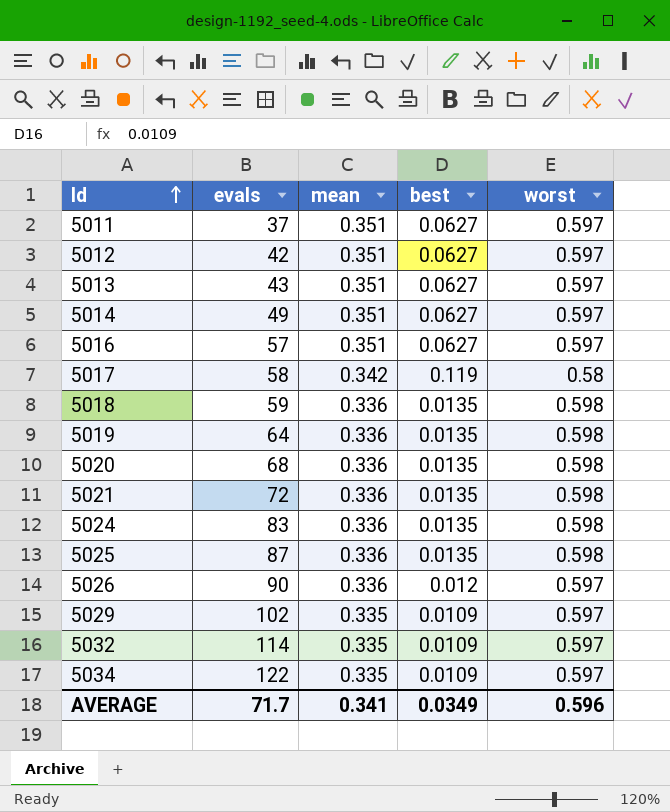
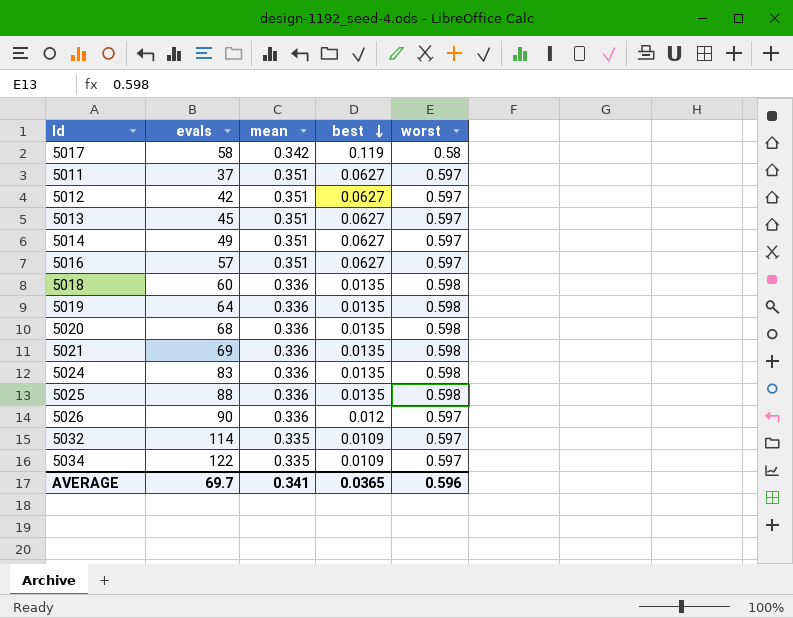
row order: Id ascending -> best descending
row 5029: 102 | 0.335 | 0.0109 | 0.597 -> none
5013 | evals: 43 -> 45
5018 | evals: 59 -> 60
5021 | evals: 72 -> 69
5025 | evals: 87 -> 88
AVERAGE | evals: 71.7 -> 69.7
AVERAGE | best: 0.0349 -> 0.0365

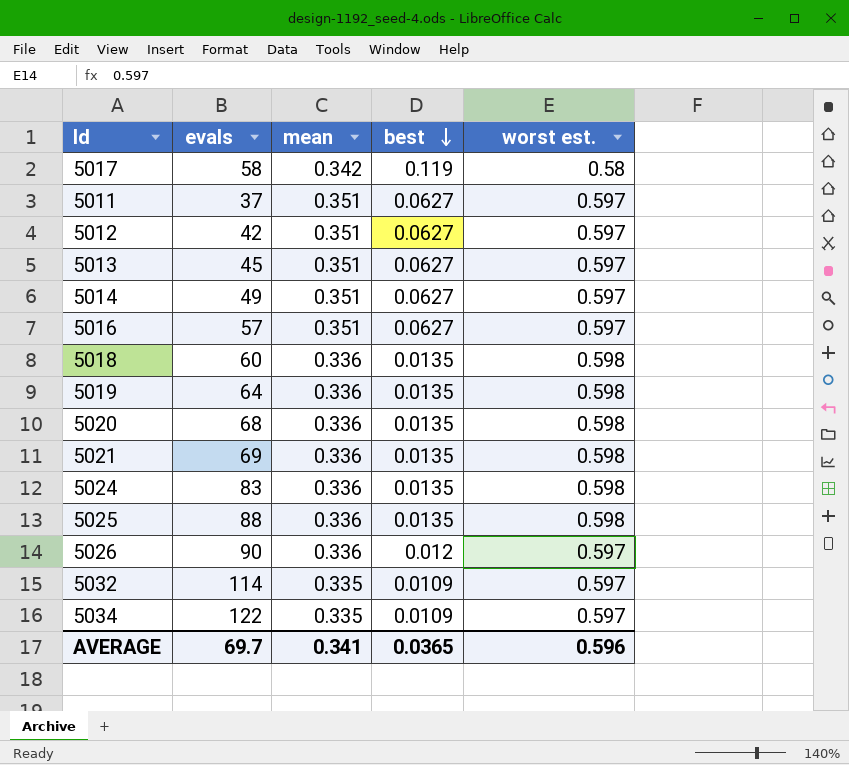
column name: worst -> worst est.

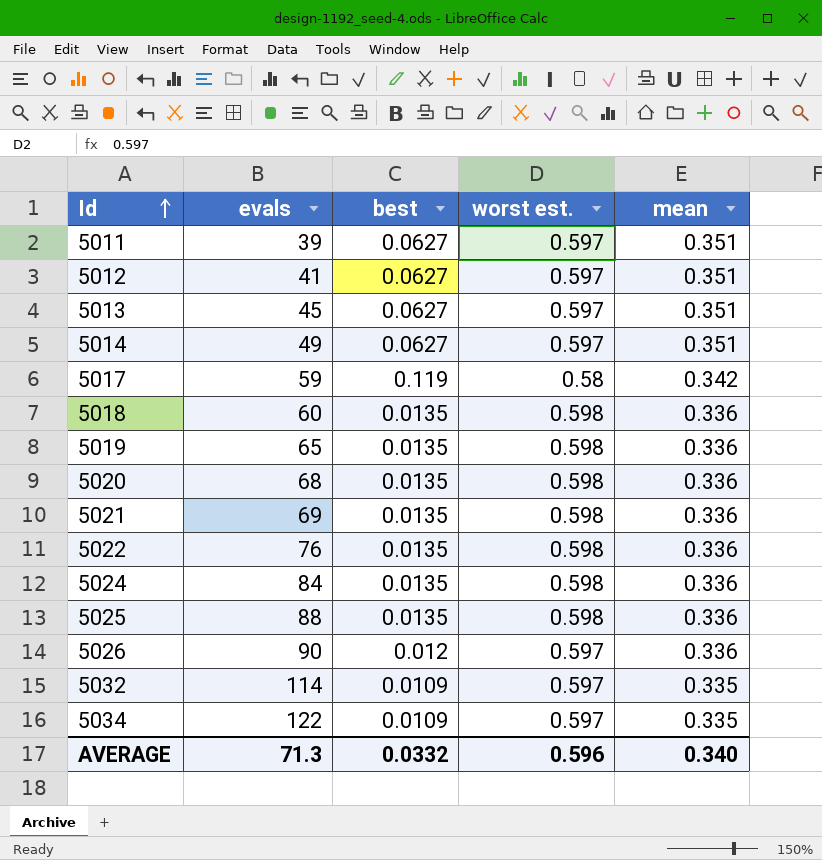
row order: best descending -> Id ascending
column mean | position: 3 -> 5
row 5016: 57 | 0.351 | 0.0627 | 0.597 -> none
5011 | evals: 37 -> 39
5012 | evals: 42 -> 41
5017 | evals: 58 -> 59
5019 | evals: 64 -> 65
row 5022: none -> 76 | 0.0135 | 0.598 | 0.336
5024 | evals: 83 -> 84
AVERAGE | evals: 69.7 -> 71.3
AVERAGE | best: 0.0365 -> 0.0332
AVERAGE | mean: 0.341 -> 0.340

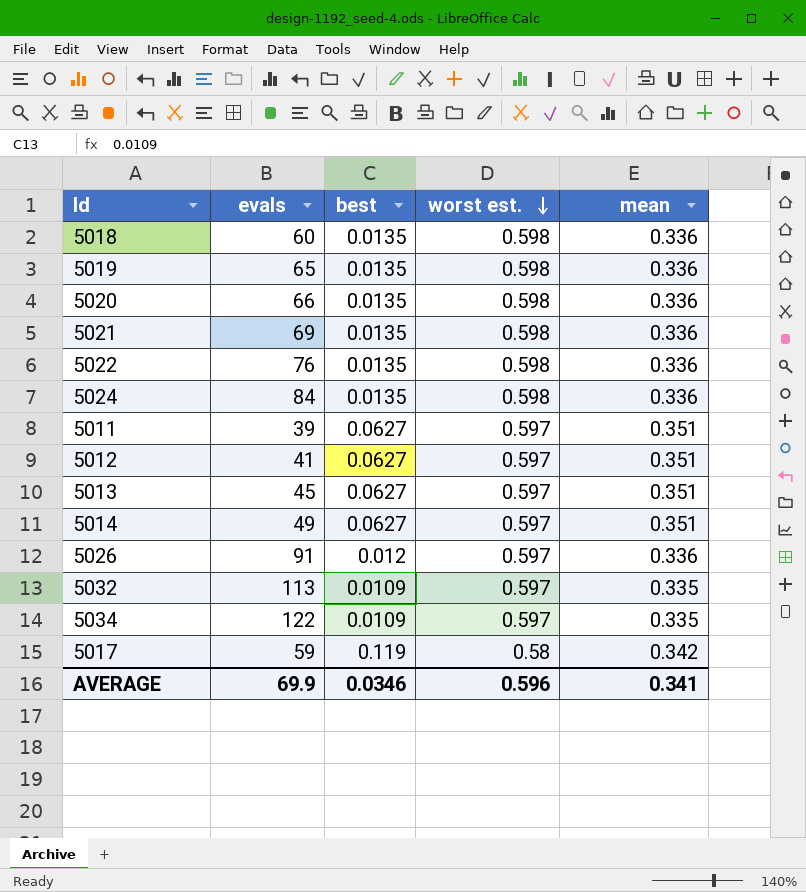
row order: Id ascending -> worst est. descending
row 5025: 88 | 0.0135 | 0.598 | 0.336 -> none
5020 | evals: 68 -> 66
5026 | evals: 90 -> 91
5032 | evals: 114 -> 113
AVERAGE | evals: 71.3 -> 69.9
AVERAGE | best: 0.0332 -> 0.0346
AVERAGE | mean: 0.340 -> 0.341

